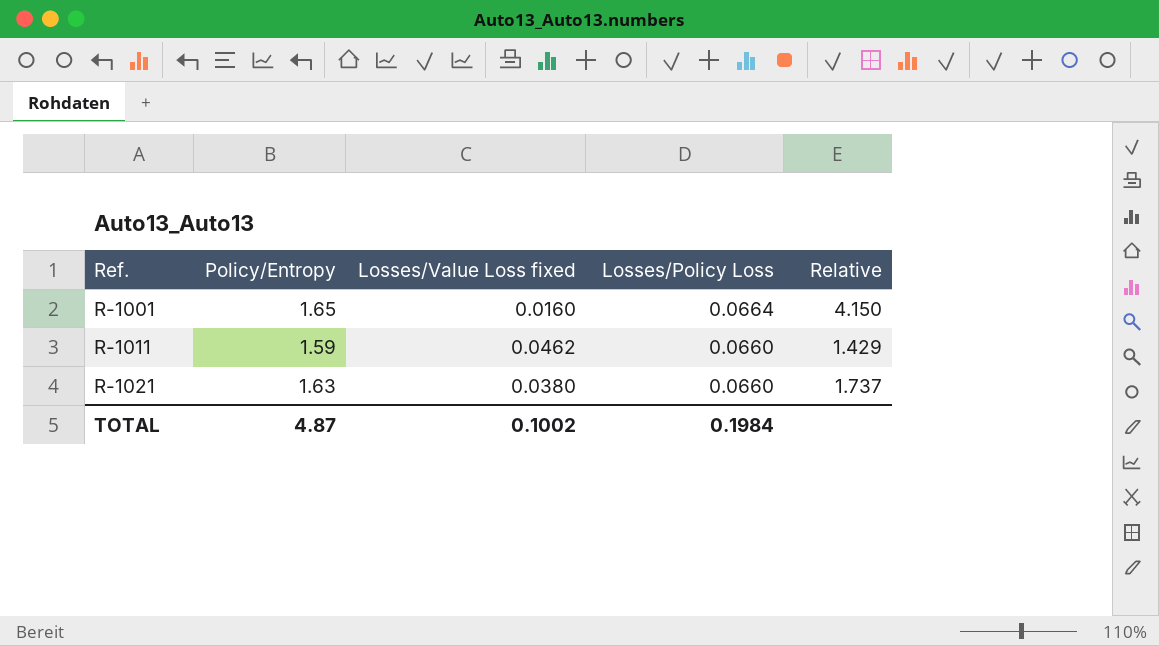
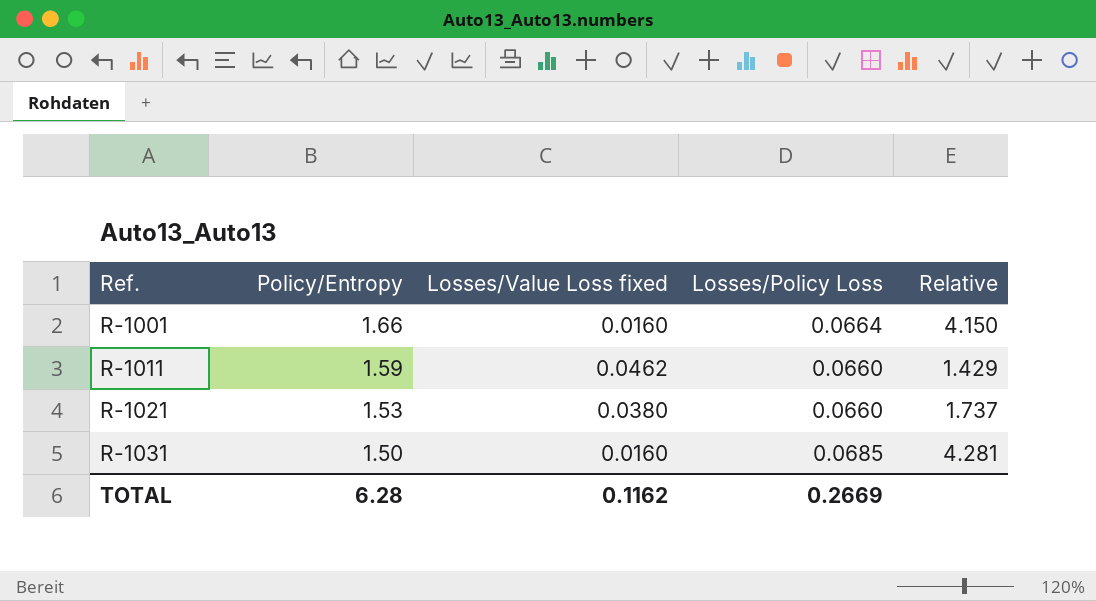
R-1001 | Policy/Entropy: 1.65 -> 1.66
R-1021 | Policy/Entropy: 1.63 -> 1.53
row R-1031: none -> 1.50 | 0.0160 | 0.0685 | 4.281
TOTAL | Policy/Entropy: 4.87 -> 6.28
TOTAL | Losses/Value Loss fixed: 0.1002 -> 0.1162
TOTAL | Losses/Policy Loss: 0.1984 -> 0.2669

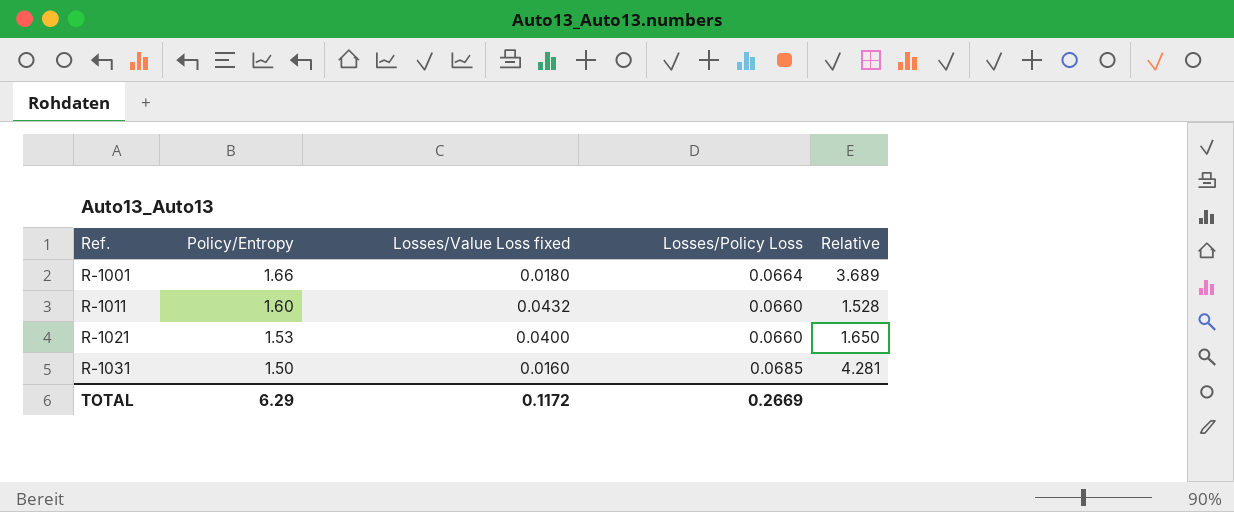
R-1001 | Losses/Value Loss fixed: 0.0160 -> 0.0180
R-1001 | Relative: 4.150 -> 3.689
R-1011 | Policy/Entropy: 1.59 -> 1.60
R-1011 | Losses/Value Loss fixed: 0.0462 -> 0.0432
R-1011 | Relative: 1.429 -> 1.528
R-1021 | Losses/Value Loss fixed: 0.0380 -> 0.0400
R-1021 | Relative: 1.737 -> 1.650
TOTAL | Policy/Entropy: 6.28 -> 6.29
TOTAL | Losses/Value Loss fixed: 0.1162 -> 0.1172

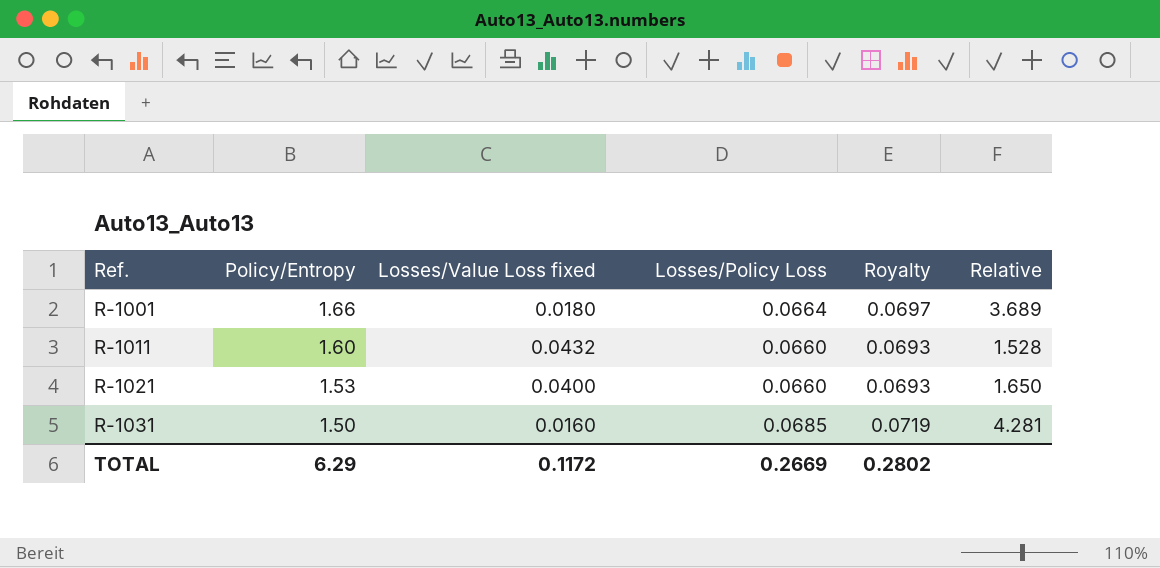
column Royalty | formula: none -> [Losses/Policy Loss] * 1.05

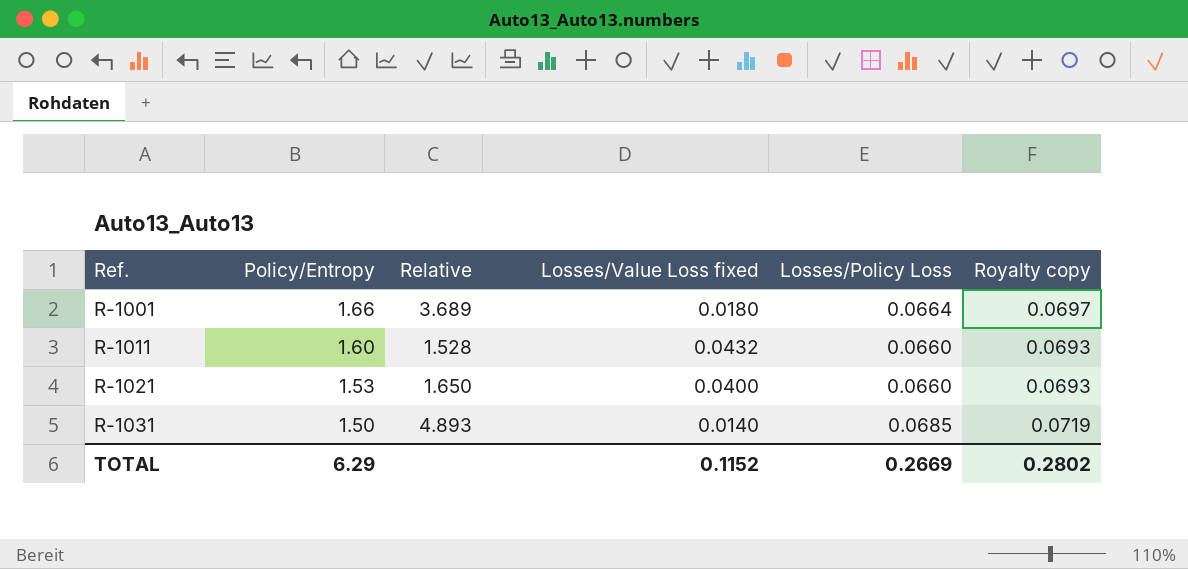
column Relative | position: 6 -> 3
column name: Royalty -> Royalty copy
R-1031 | Relative: 4.281 -> 4.893
R-1031 | Losses/Value Loss fixed: 0.0160 -> 0.0140
TOTAL | Losses/Value Loss fixed: 0.1172 -> 0.1152

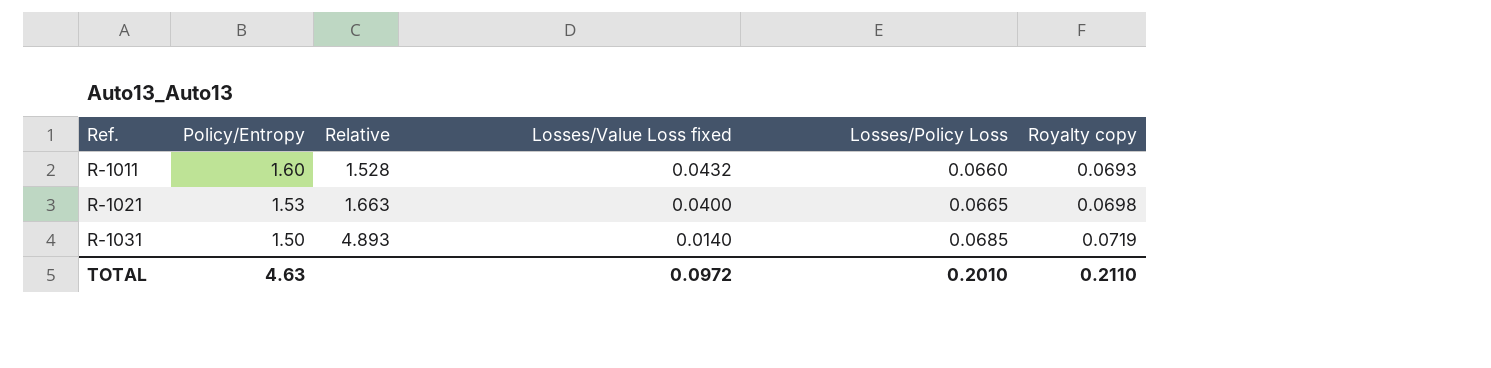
row R-1001: 1.66 | 3.689 | 0.0180 | 0.0664 | 0.0697 -> none
R-1021 | Relative: 1.650 -> 1.663
R-1021 | Losses/Policy Loss: 0.0660 -> 0.0665
R-1021 | Royalty copy: 0.0693 -> 0.0698
TOTAL | Policy/Entropy: 6.29 -> 4.63
TOTAL | Losses/Value Loss fixed: 0.1152 -> 0.0972
TOTAL | Losses/Policy Loss: 0.2669 -> 0.2010
TOTAL | Royalty copy: 0.2802 -> 0.2110

